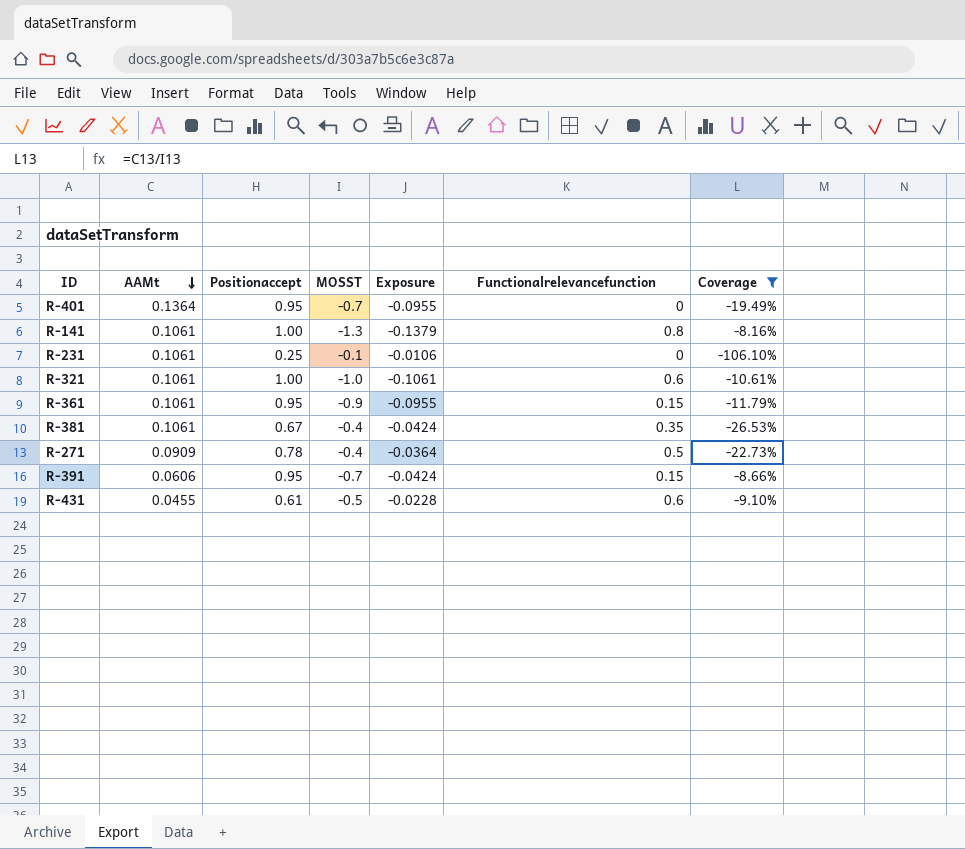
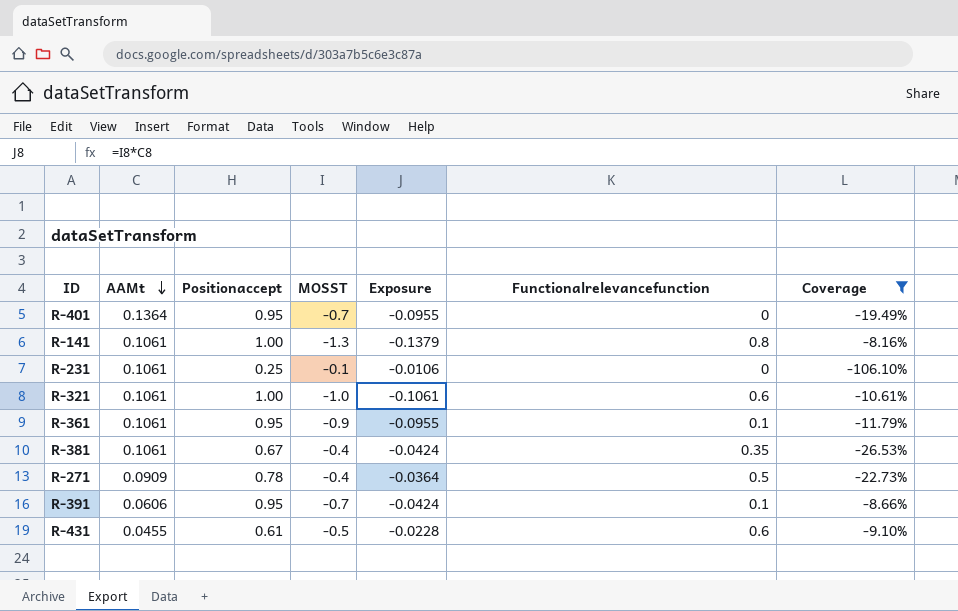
R-361 | Functionalrelevancefunction: 0.15 -> 0.1
R-391 | Functionalrelevancefunction: 0.15 -> 0.1

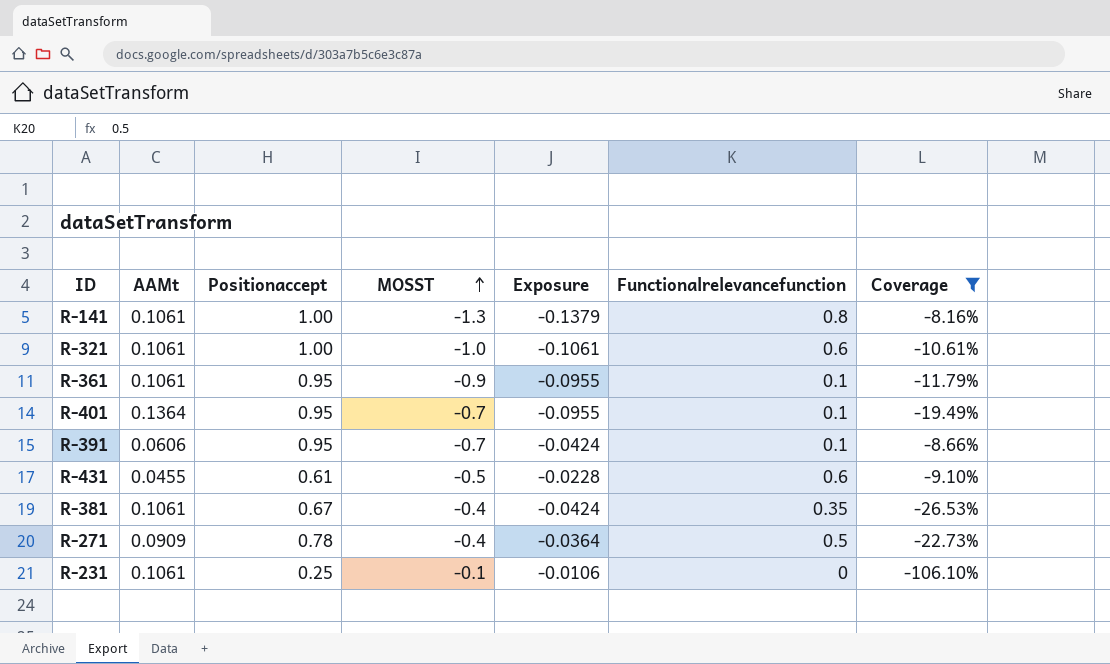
row order: AAMt descending -> MOSST ascending
R-401 | Functionalrelevancefunction: 0 -> 0.1

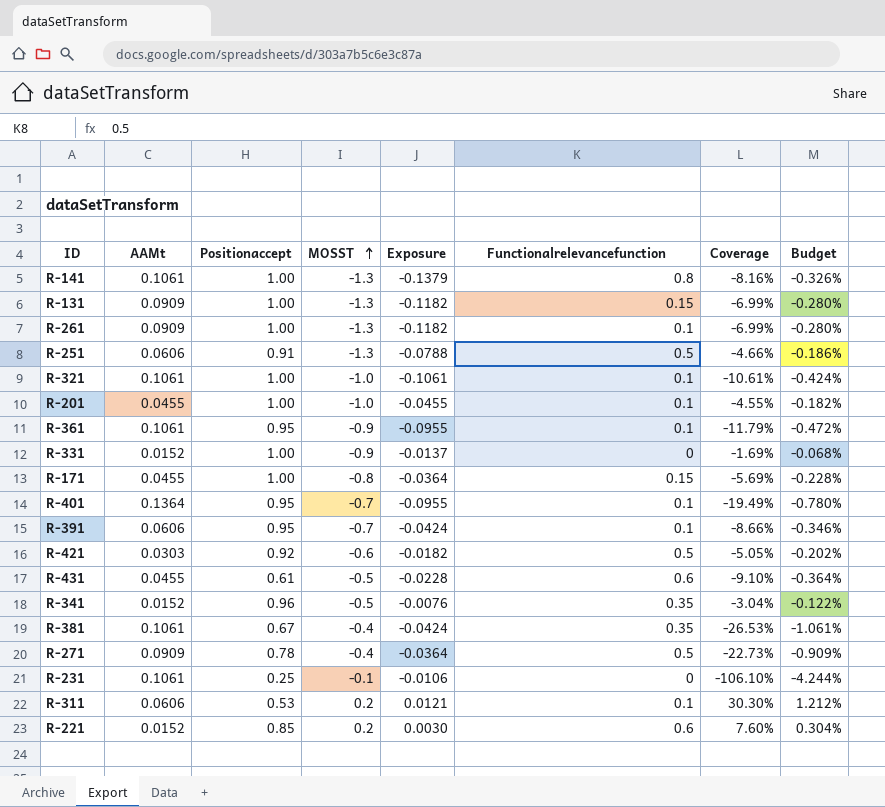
filter: Coverage <= -8.16% -> none
column Budget | formula: none -> [Coverage] * 0.04
R-321 | Functionalrelevancefunction: 0.6 -> 0.1

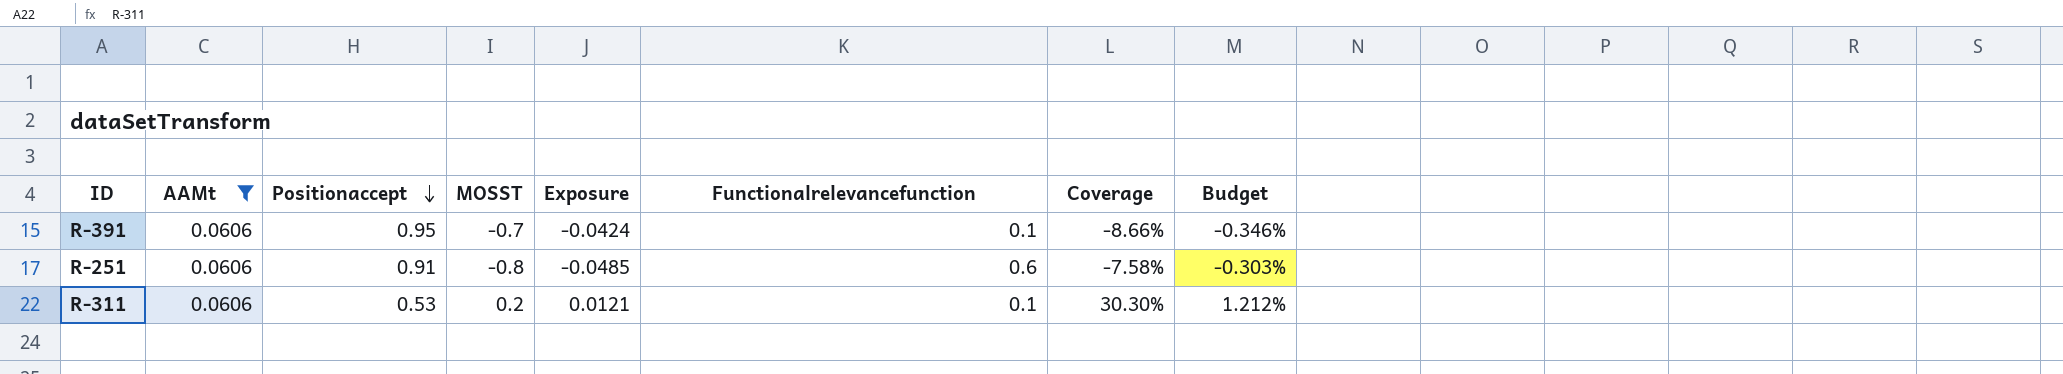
filter: none -> AAMt = 0.0606
row order: MOSST ascending -> Positionaccept descending
R-251 | MOSST: -1.3 -> -0.8
R-251 | Exposure: -0.0788 -> -0.0485
R-251 | Functionalrelevancefunction: 0.5 -> 0.6
R-251 | Coverage: -4.66% -> -7.58%
R-251 | Budget: -0.186% -> -0.303%

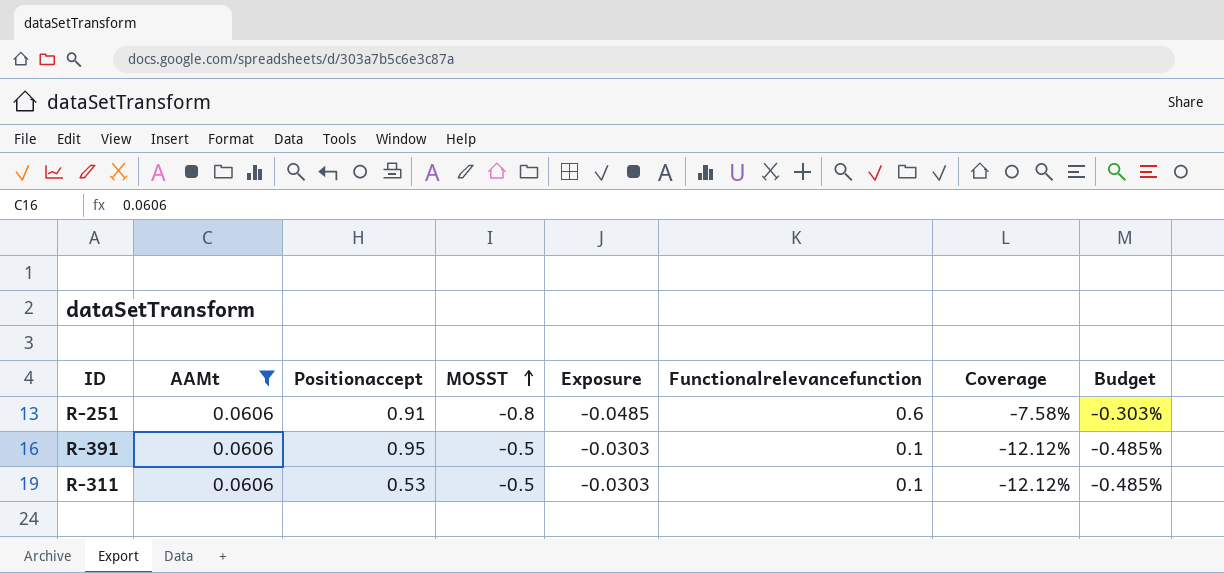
row order: Positionaccept descending -> MOSST ascending
R-391 | MOSST: -0.7 -> -0.5
R-391 | Exposure: -0.0424 -> -0.0303
R-391 | Coverage: -8.66% -> -12.12%
R-391 | Budget: -0.346% -> -0.485%
R-311 | MOSST: 0.2 -> -0.5
R-311 | Exposure: 0.0121 -> -0.0303
R-311 | Coverage: 30.30% -> -12.12%
R-311 | Budget: 1.212% -> -0.485%

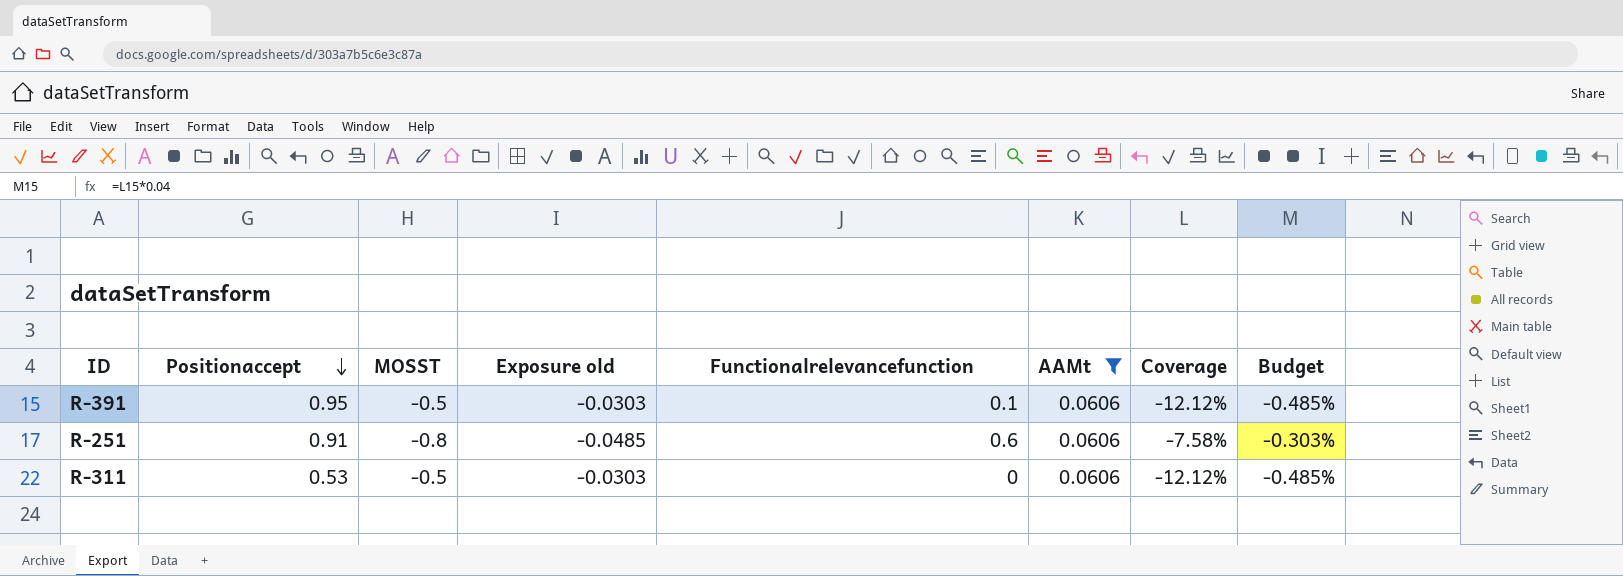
row order: MOSST ascending -> Positionaccept descending
column name: Exposure -> Exposure old
column AAMt | position: 2 -> 6
R-311 | Functionalrelevancefunction: 0.1 -> 0

